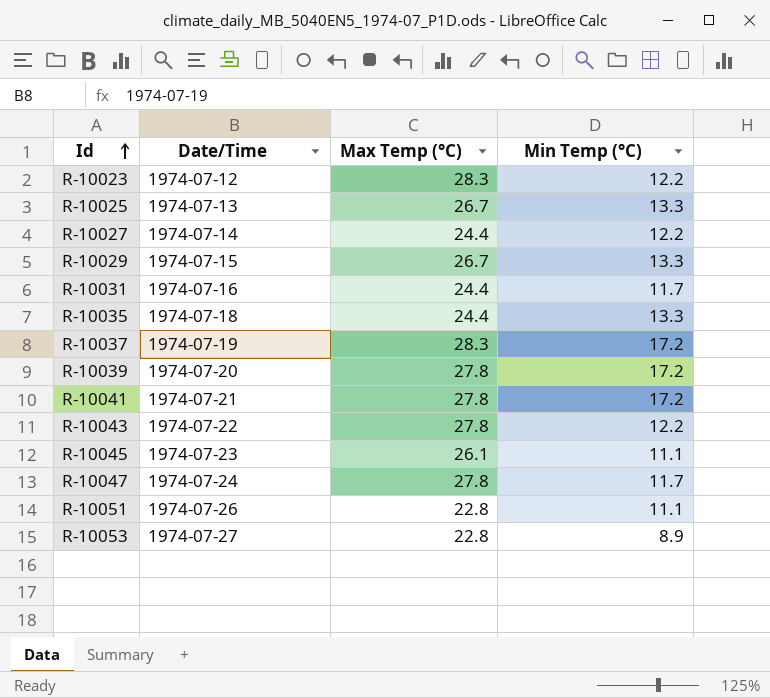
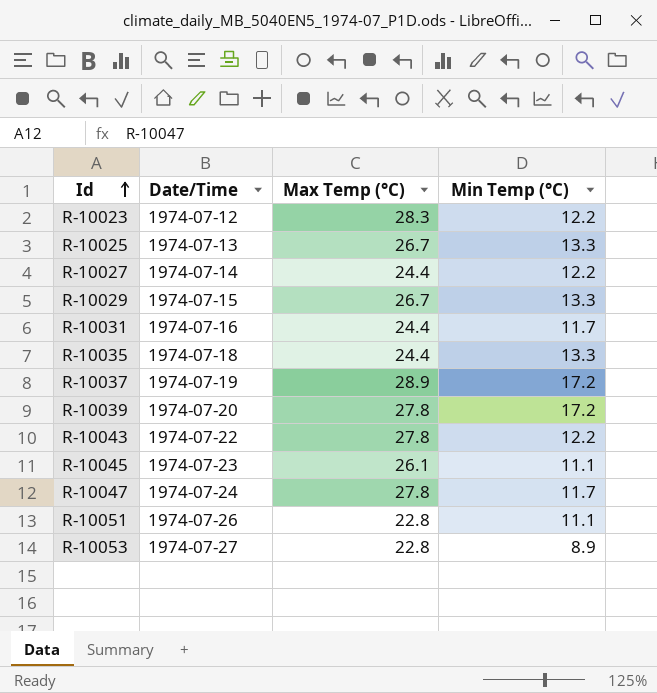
row R-10041: 1974-07-21 | 27.8 | 17.2 -> none
R-10037 | Max Temp (°C): 28.3 -> 28.9

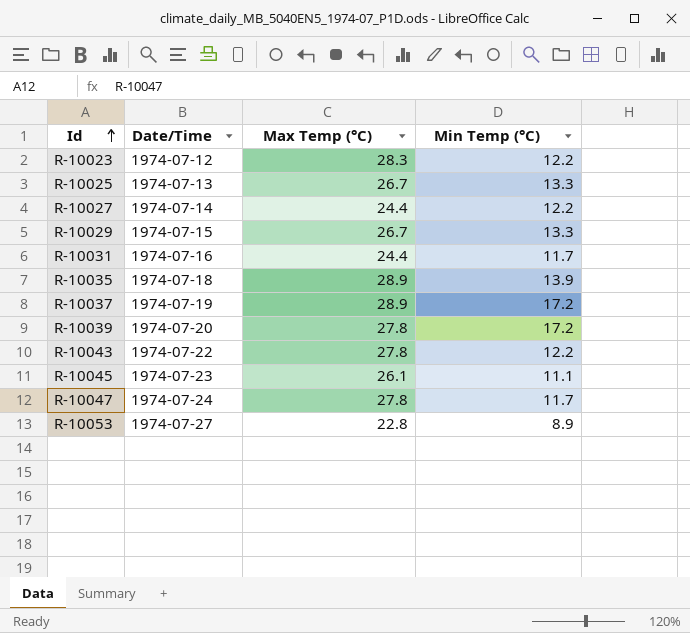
row R-10051: 1974-07-26 | 22.8 | 11.1 -> none
R-10035 | Max Temp (°C): 24.4 -> 28.9
R-10035 | Min Temp (°C): 13.3 -> 13.9

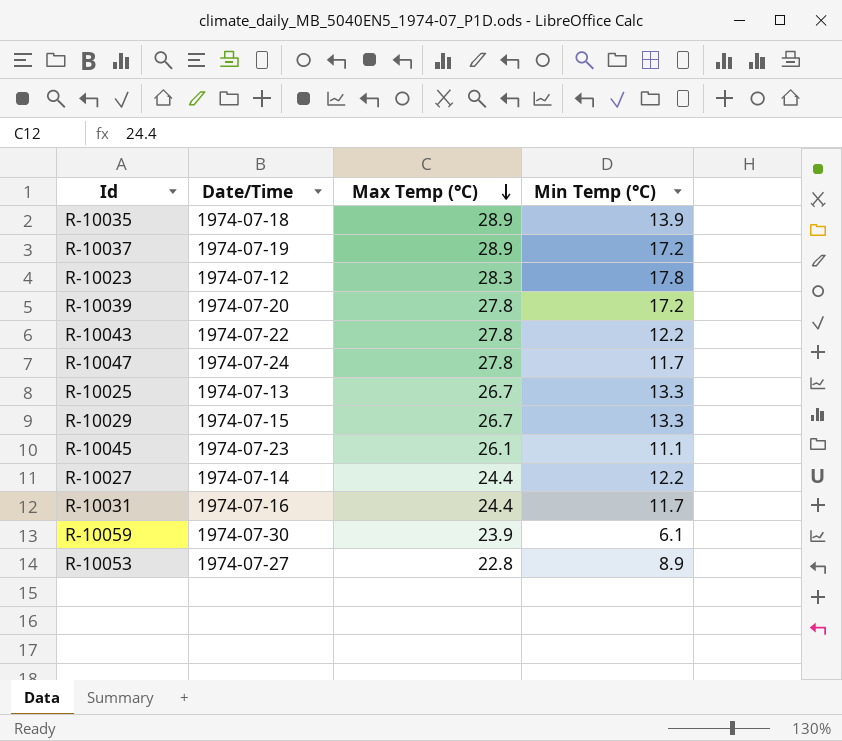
row order: Id ascending -> Max Temp (°C) descending
R-10023 | Min Temp (°C): 12.2 -> 17.8
row R-10059: none -> 1974-07-30 | 23.9 | 6.1

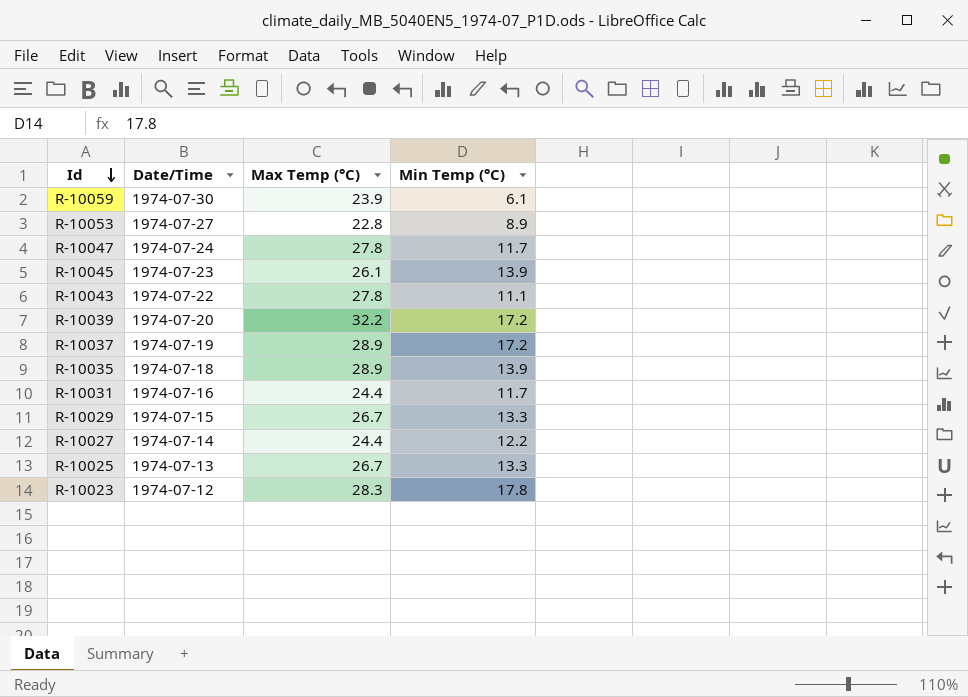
row order: Max Temp (°C) descending -> Id descending
R-10045 | Min Temp (°C): 11.1 -> 13.9
R-10043 | Min Temp (°C): 12.2 -> 11.1
R-10039 | Max Temp (°C): 27.8 -> 32.2

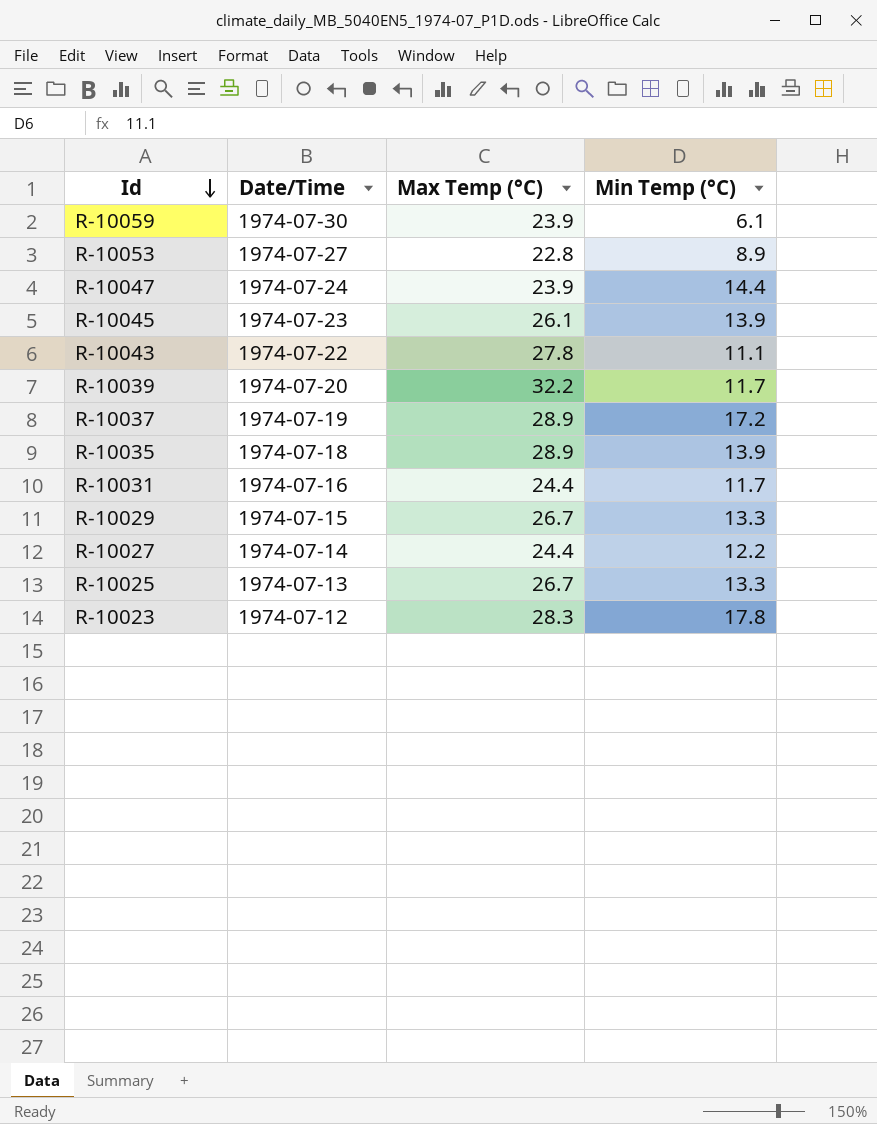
R-10047 | Max Temp (°C): 27.8 -> 23.9
R-10047 | Min Temp (°C): 11.7 -> 14.4
R-10039 | Min Temp (°C): 17.2 -> 11.7

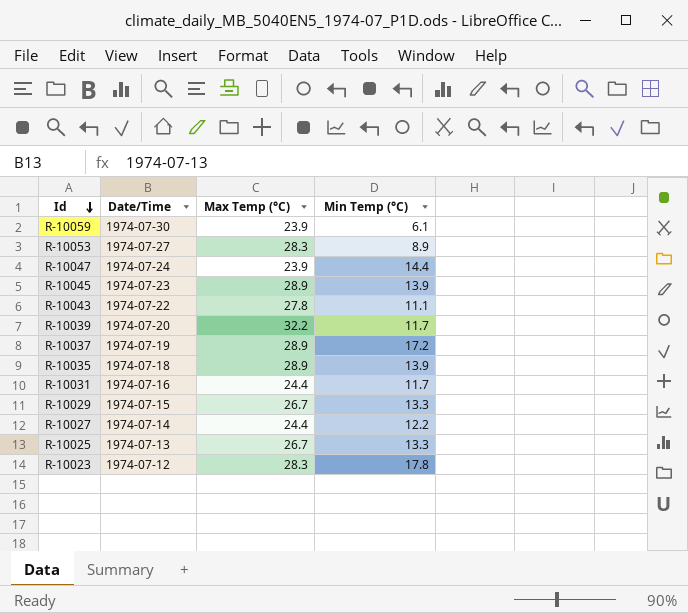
R-10053 | Max Temp (°C): 22.8 -> 28.3
R-10045 | Max Temp (°C): 26.1 -> 28.9

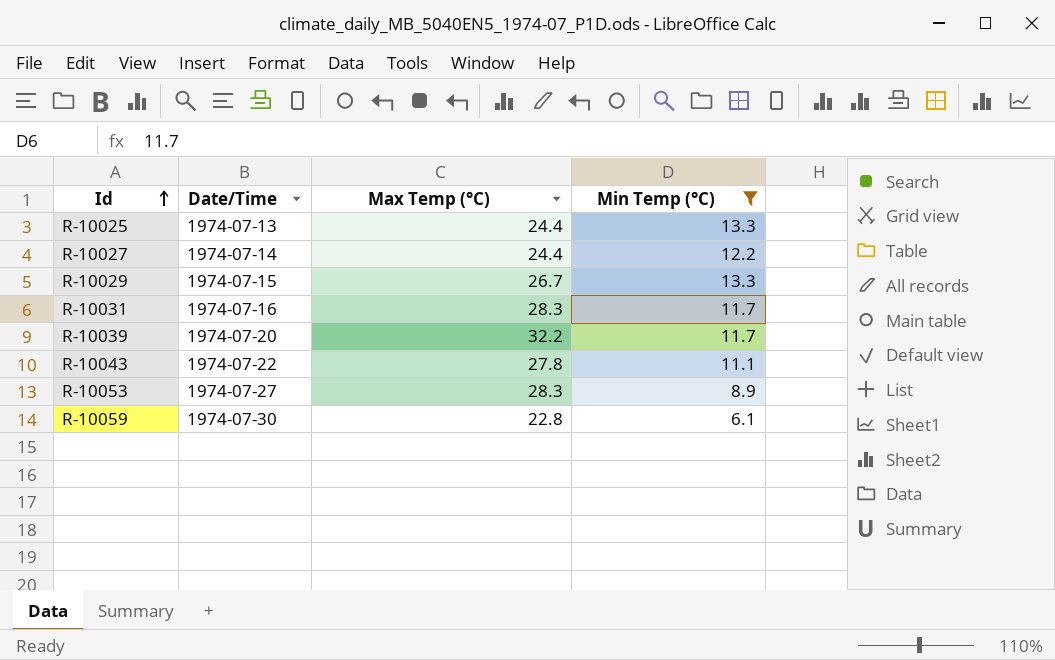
filter: none -> Min Temp (°C) <= 13.3
row order: Id descending -> Id ascending
R-10025 | Max Temp (°C): 26.7 -> 24.4
R-10031 | Max Temp (°C): 24.4 -> 28.3
R-10059 | Max Temp (°C): 23.9 -> 22.8

